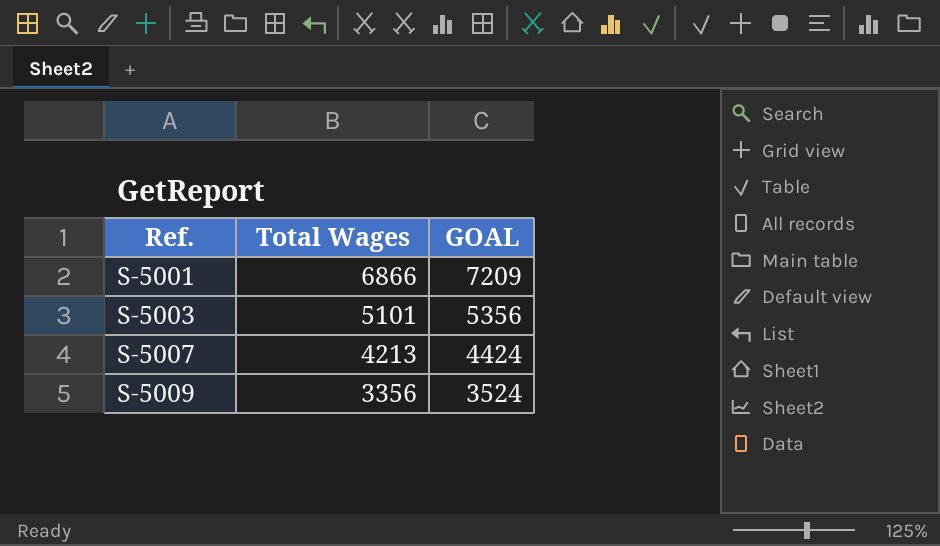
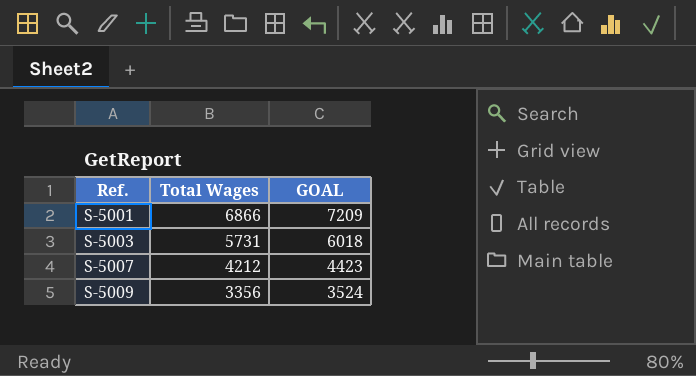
S-5003 | Total Wages: 5101 -> 5731
S-5003 | GOAL: 5356 -> 6018
S-5007 | Total Wages: 4213 -> 4212
S-5007 | GOAL: 4424 -> 4423

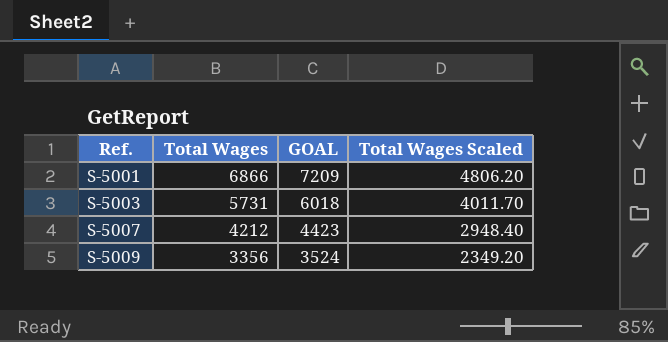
column Total Wages Scaled | formula: none -> [Total Wages] * 0.7

